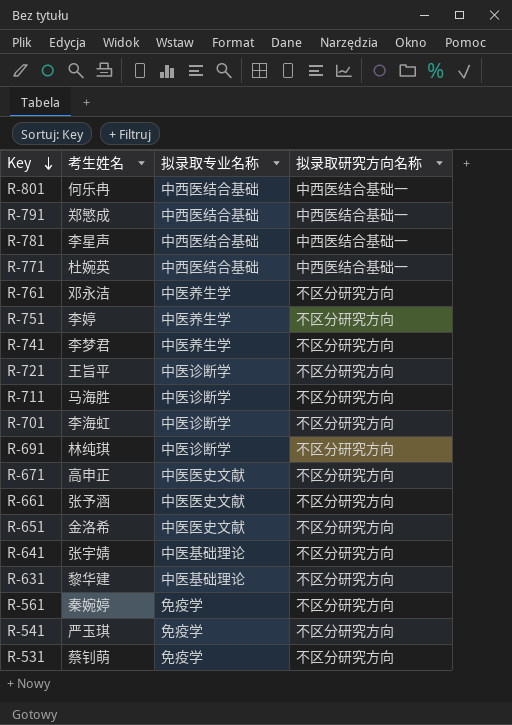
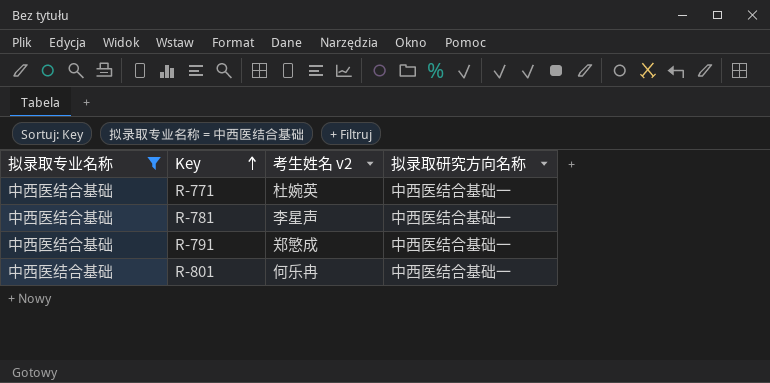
filter: none -> 拟录取专业名称 = 中西医结合基础
row order: Key descending -> Key ascending
column 拟录取专业名称 | position: 3 -> 1
column name: 考生姓名 -> 考生姓名 v2

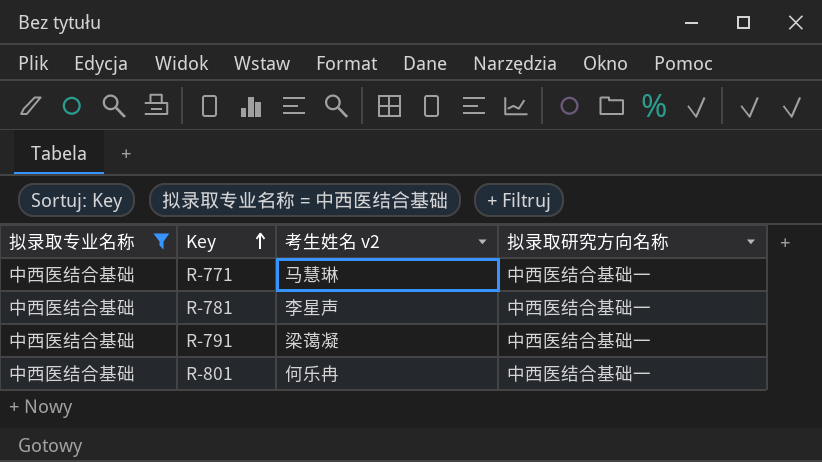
R-771 | 考生姓名 v2: 杜婉英 -> 马慧琳
R-791 | 考生姓名 v2: 郑慜成 -> 梁蔼凝

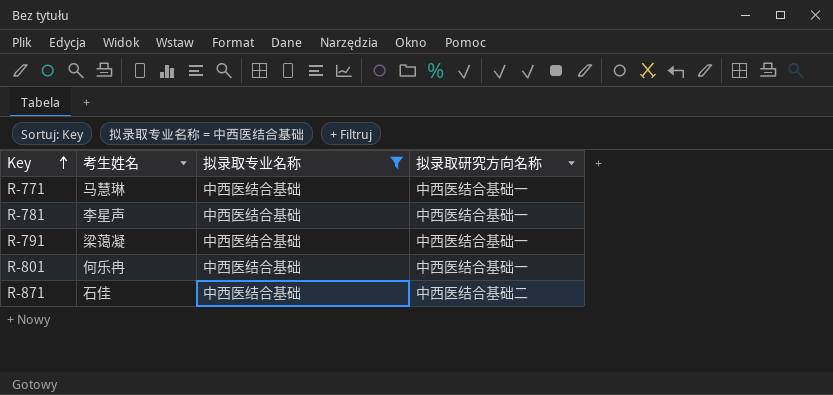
column name: 考生姓名 v2 -> 考生姓名
column 拟录取专业名称 | position: 1 -> 3
row R-871: none -> 石佳 | 中西医结合基础 | 中西医结合基础二

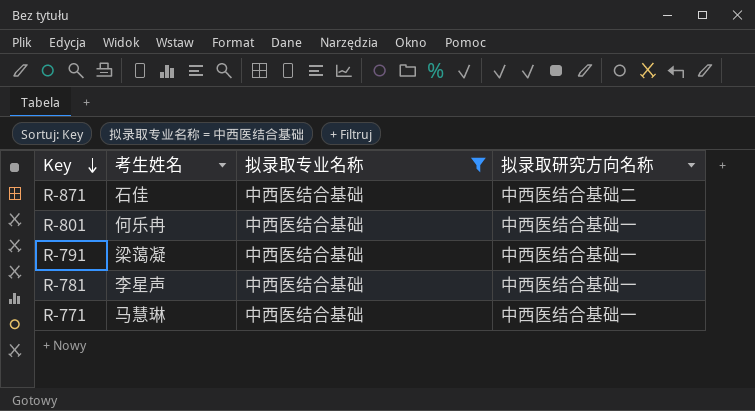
row order: Key ascending -> Key descending

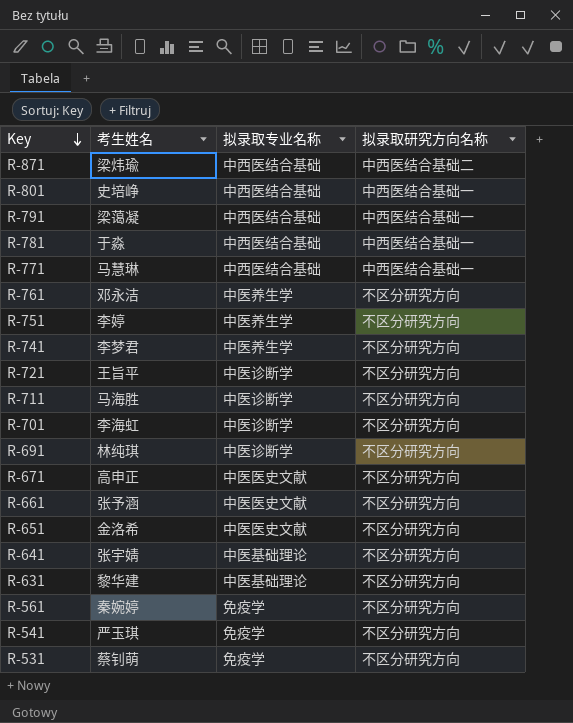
filter: 拟录取专业名称 = 中西医结合基础 -> none
R-871 | 考生姓名: 石佳 -> 梁炜瑜
R-801 | 考生姓名: 何乐冉 -> 史培峥
R-781 | 考生姓名: 李星声 -> 于淼

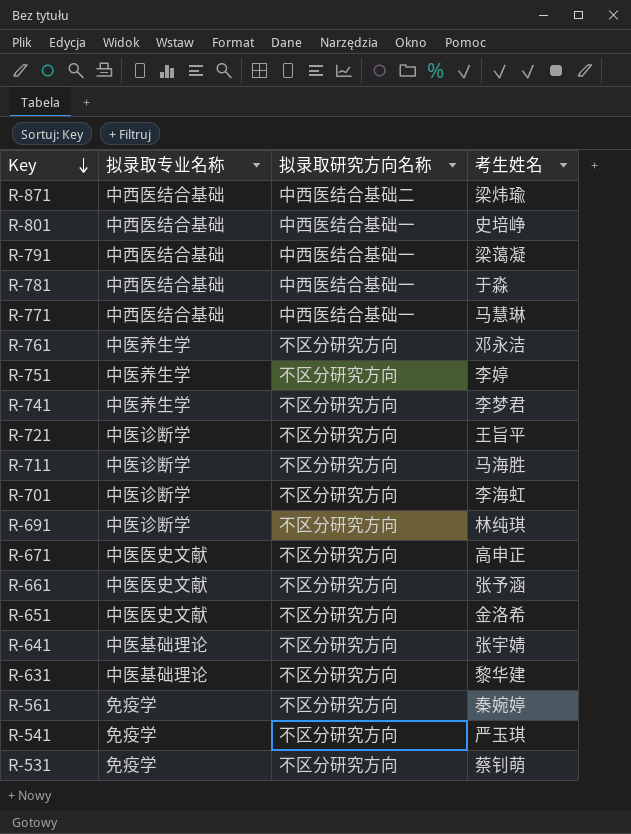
column 考生姓名 | position: 2 -> 4

